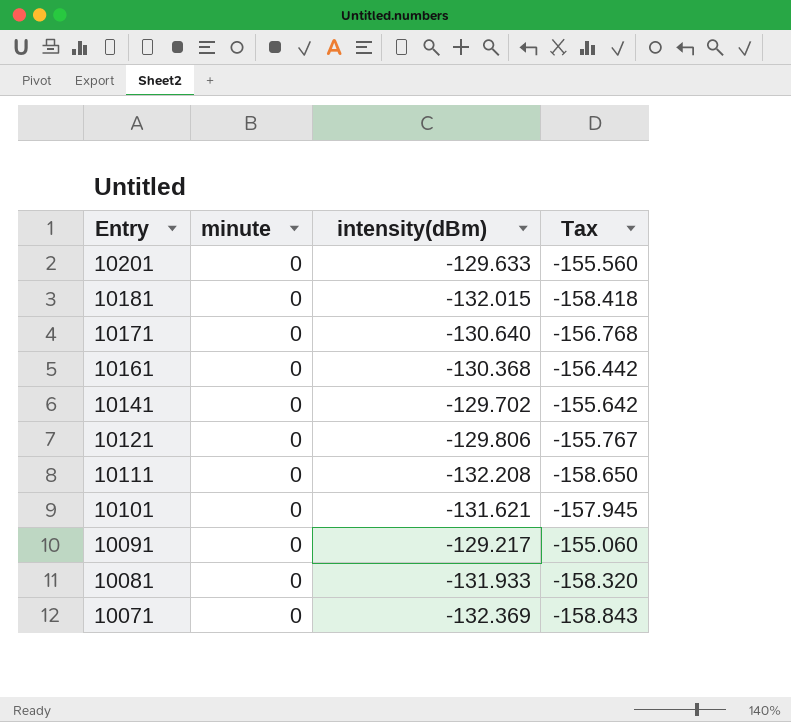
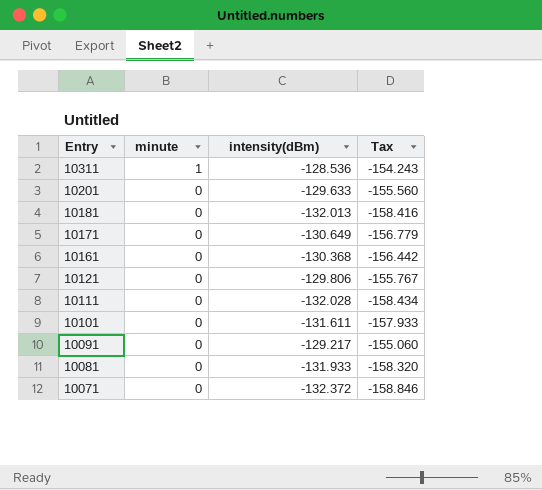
row 10141: 0 | -129.702 | -155.642 -> none
row 10311: none -> 1 | -128.536 | -154.243
10181 | intensity(dBm): -132.015 -> -132.013
10181 | Tax: -158.418 -> -158.416
10171 | intensity(dBm): -130.640 -> -130.649
10171 | Tax: -156.768 -> -156.779
10111 | intensity(dBm): -132.208 -> -132.028
10111 | Tax: -158.650 -> -158.434
10101 | intensity(dBm): -131.621 -> -131.611
10101 | Tax: -157.945 -> -157.933
10071 | intensity(dBm): -132.369 -> -132.372
10071 | Tax: -158.843 -> -158.846

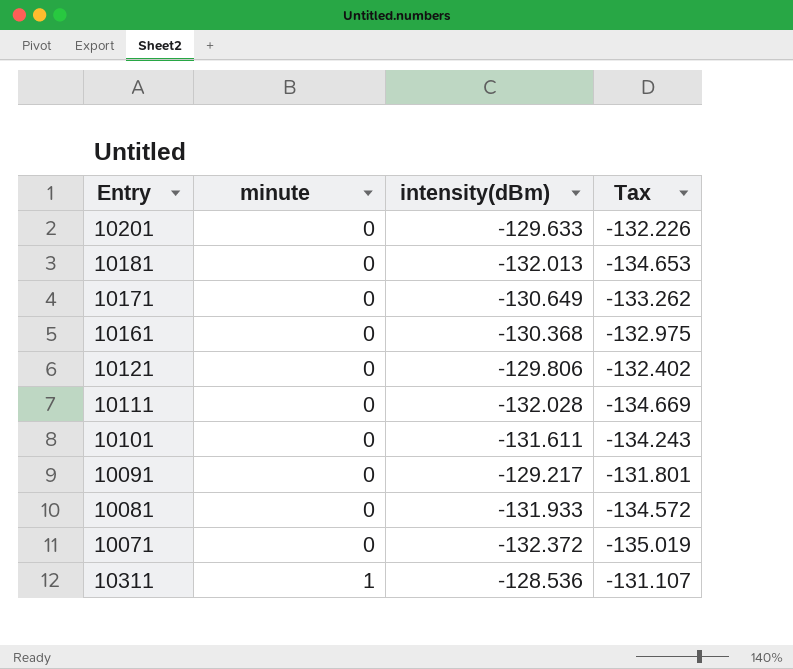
row order: Entry descending -> minute ascending
column Tax | formula: [intensity(dBm)] * 1.2 -> [intensity(dBm)] * 1.02

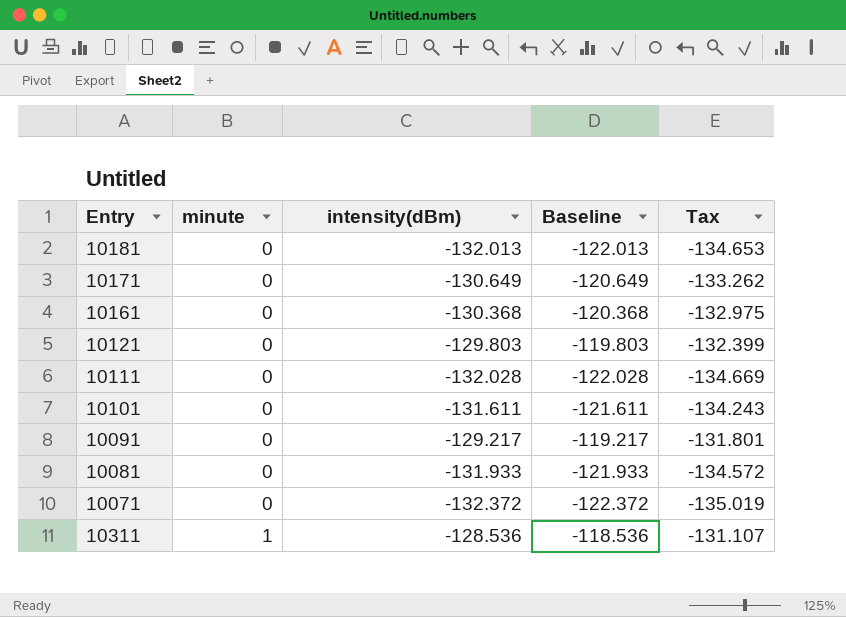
column Baseline | formula: none -> [intensity(dBm)] + 10
row 10201: 0 | -129.633 | -132.226 -> none
10121 | intensity(dBm): -129.806 -> -129.803
10121 | Tax: -132.402 -> -132.399

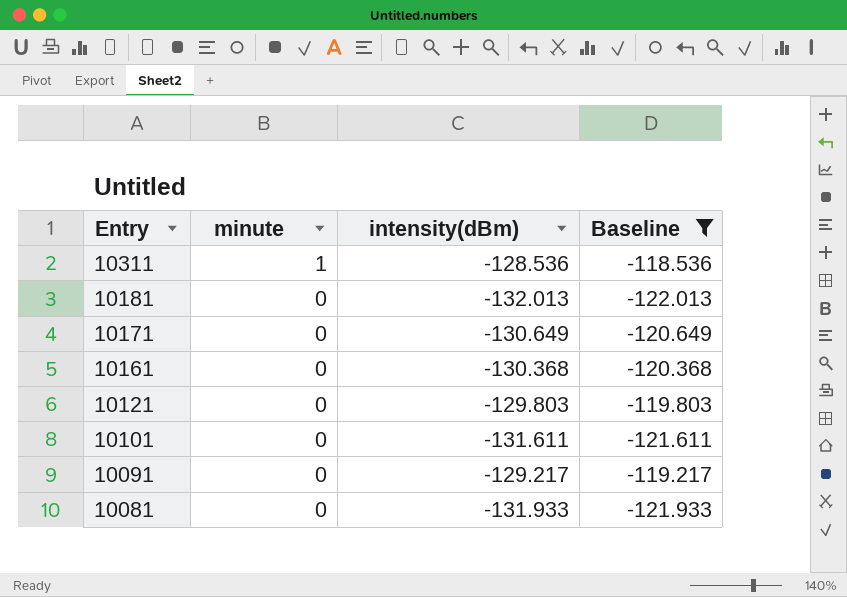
filter: none -> Baseline >= -122.013
row order: minute ascending -> Entry descending
column Tax | formula: [intensity(dBm)] * 1.02 -> none

